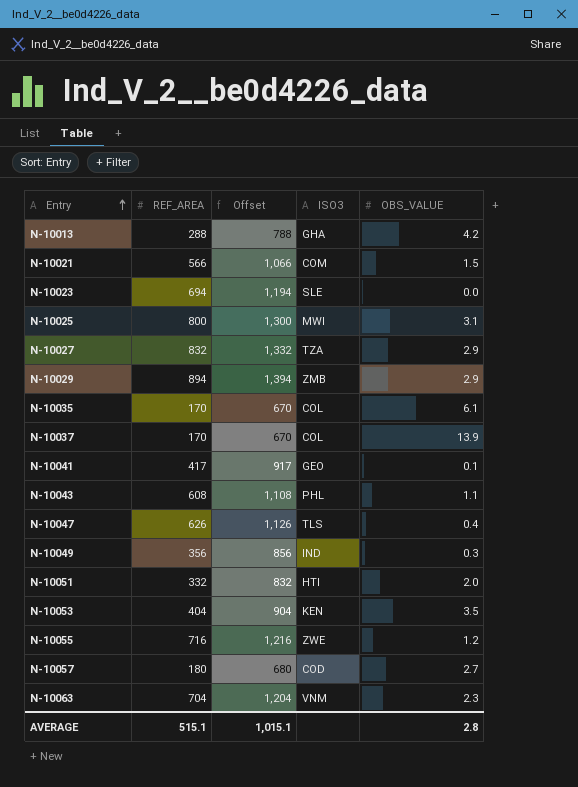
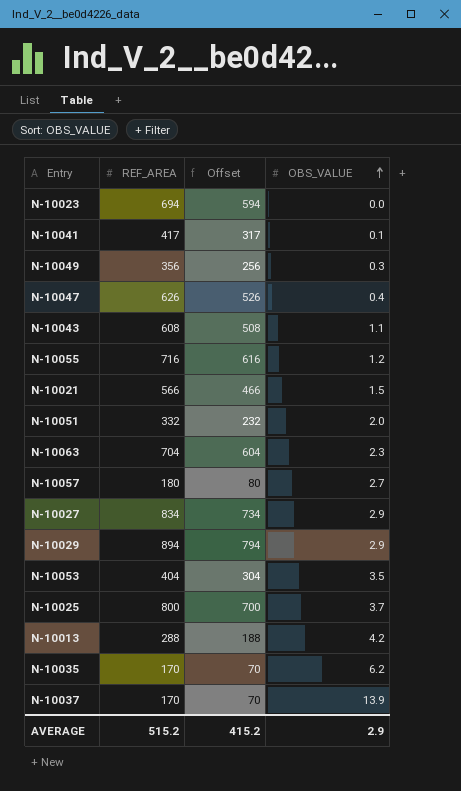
row order: Entry ascending -> OBS_VALUE ascending
column ISO3 | position: 4 -> none
column Offset | formula: [REF_AREA] + 500 -> [REF_AREA] - 100
N-10027 | REF_AREA: 832 -> 834
N-10025 | OBS_VALUE: 3.1 -> 3.7
N-10035 | OBS_VALUE: 6.1 -> 6.2
AVERAGE | REF_AREA: 515.1 -> 515.2
AVERAGE | Offset: 1,015.1 -> 415.2
AVERAGE | OBS_VALUE: 2.8 -> 2.9

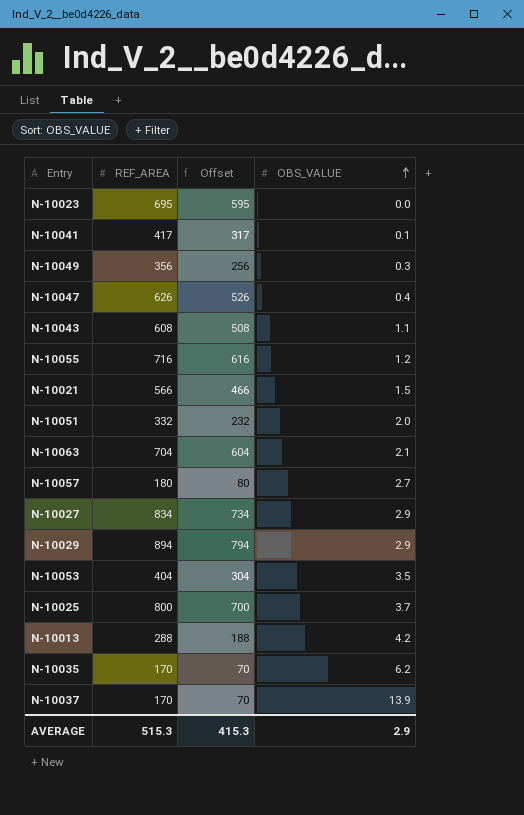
N-10023 | REF_AREA: 694 -> 695
N-10023 | Offset: 594 -> 595
N-10063 | OBS_VALUE: 2.3 -> 2.1
AVERAGE | REF_AREA: 515.2 -> 515.3
AVERAGE | Offset: 415.2 -> 415.3

